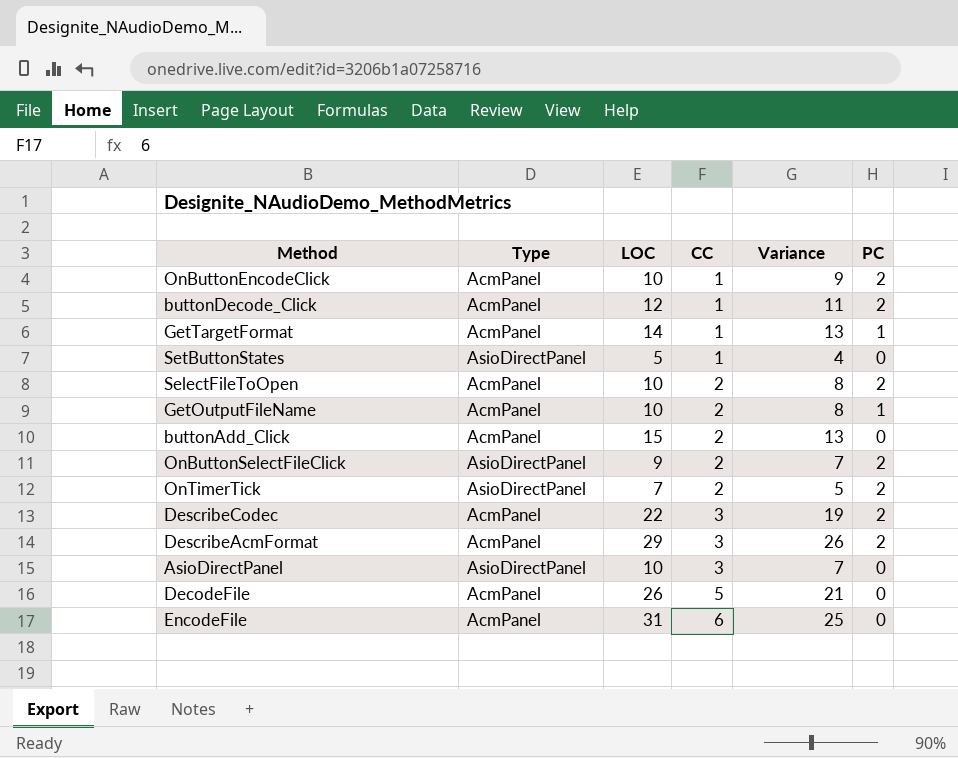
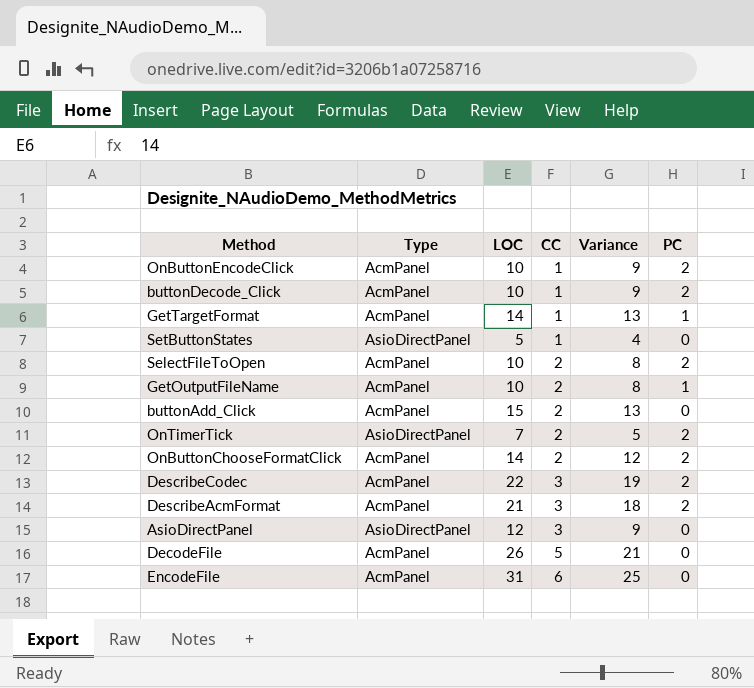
row OnButtonSelectFileClick: AsioDirectPanel | 9 | 2 | 7 | 2 -> none
buttonDecode_Click | LOC: 12 -> 10
buttonDecode_Click | Variance: 11 -> 9
row OnButtonChooseFormatClick: none -> AcmPanel | 14 | 2 | 12 | 2
DescribeAcmFormat | LOC: 29 -> 21
DescribeAcmFormat | Variance: 26 -> 18
AsioDirectPanel | LOC: 10 -> 12
AsioDirectPanel | Variance: 7 -> 9

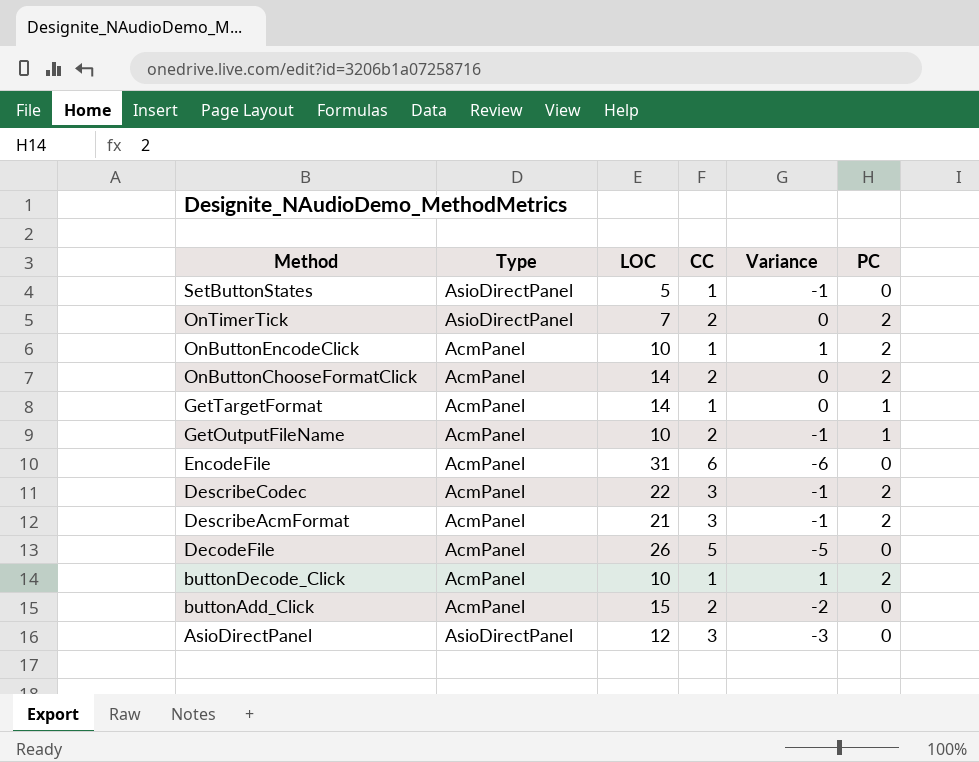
row order: CC ascending -> Method descending
column Variance | formula: [LOC] - [CC] -> [PC] - [CC]
row SelectFileToOpen: AcmPanel | 10 | 2 | 8 | 2 -> none

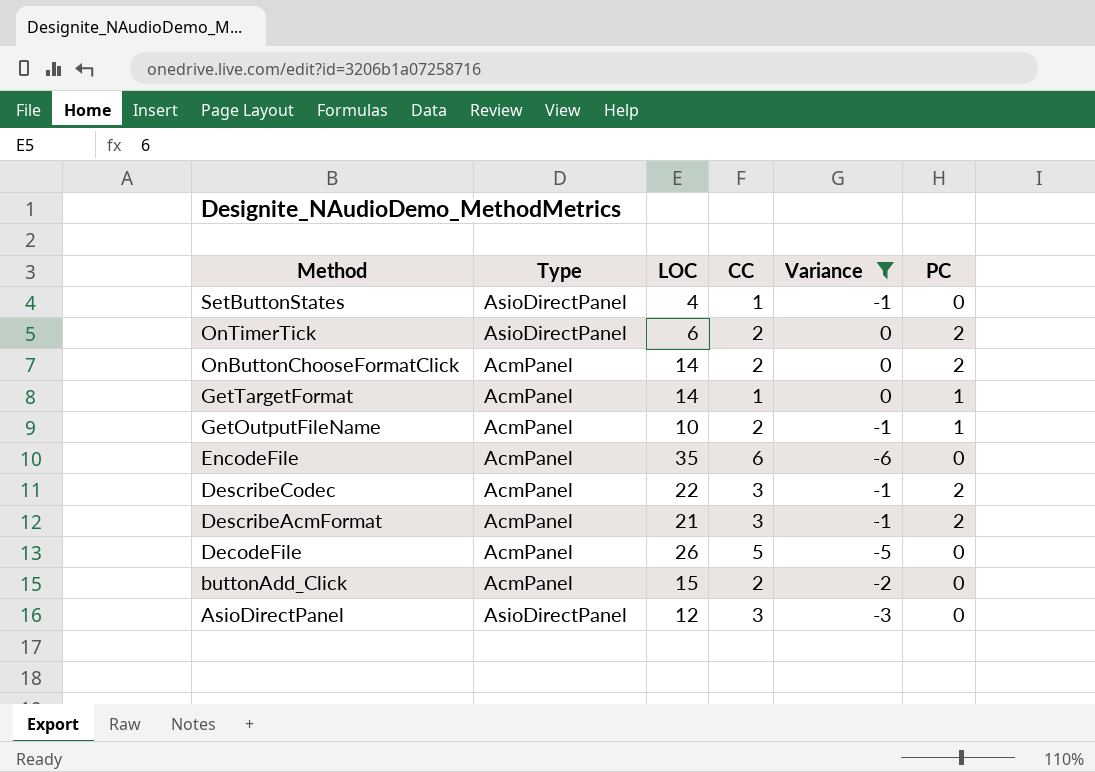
filter: none -> Variance != 1
SetButtonStates | LOC: 5 -> 4
OnTimerTick | LOC: 7 -> 6
EncodeFile | LOC: 31 -> 35

